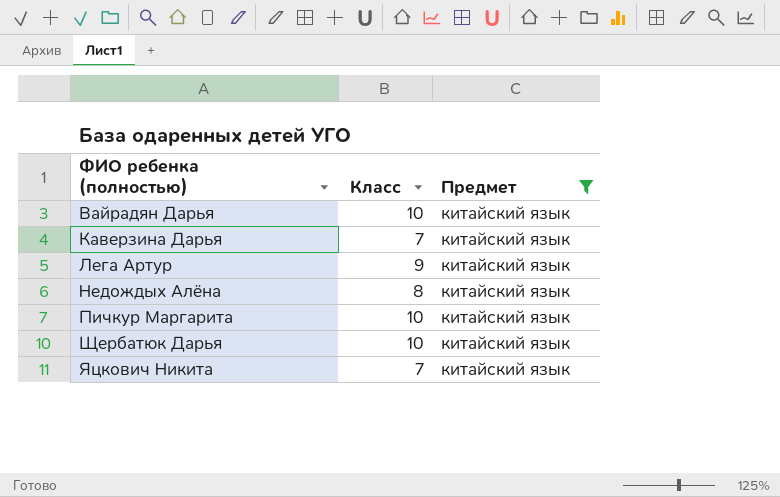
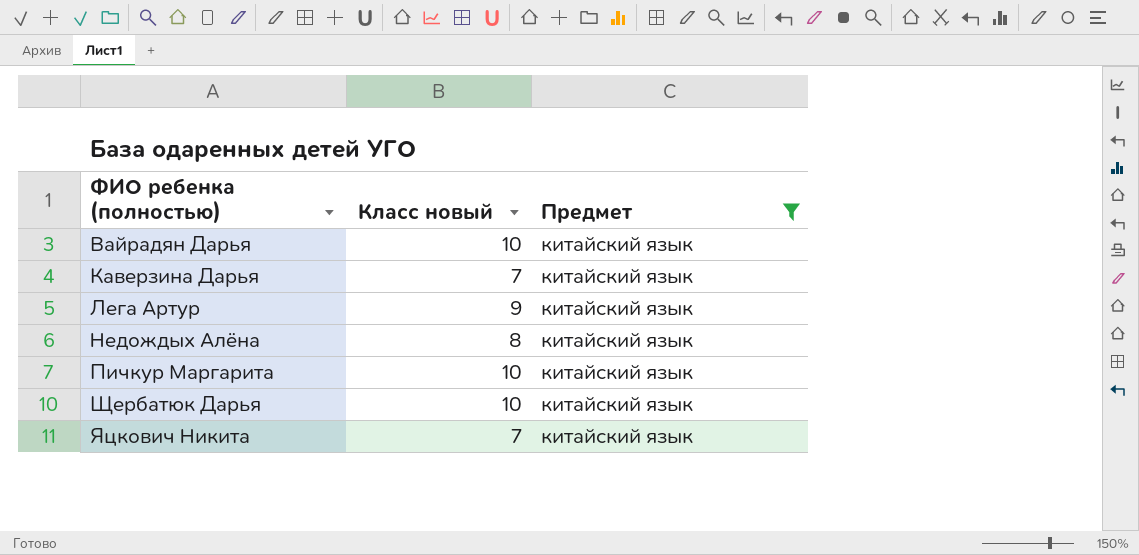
column name: Класс -> Класс новый

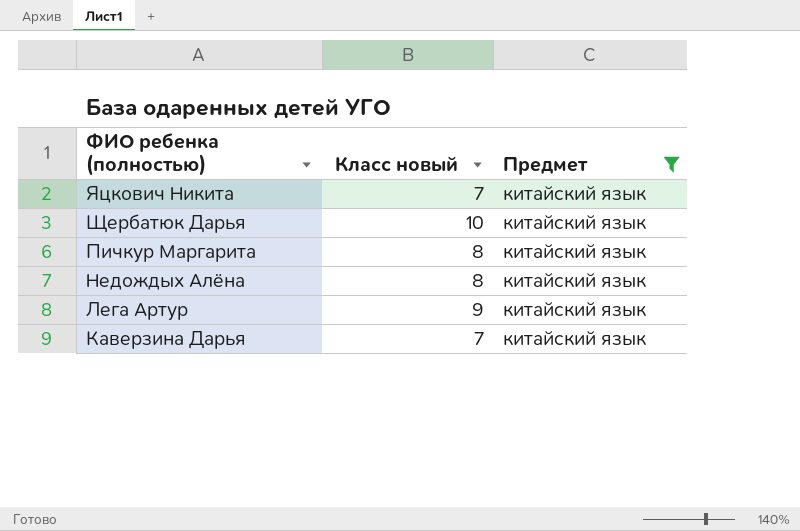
row order: ФИО ребенка (полностью) ascending -> ФИО ребенка (полностью) descending
row Вайрадян Дарья: 10 | китайский язык -> none
Пичкур Маргарита | Класс новый: 10 -> 8

